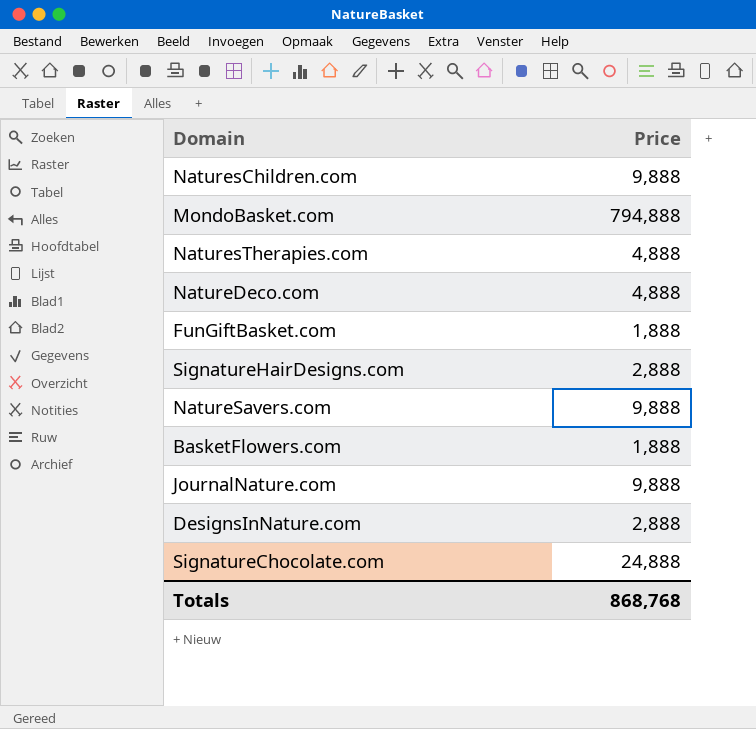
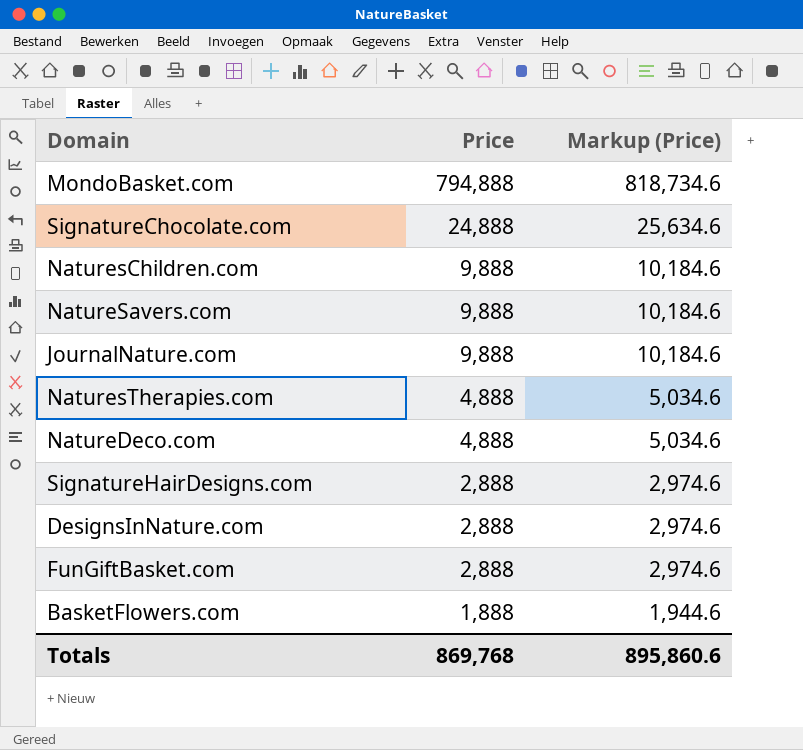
row order: none -> Price descending
column Markup (Price) | formula: none -> [Price] * 1.03
FunGiftBasket.com | Price: 1,888 -> 2,888
Totals | Price: 868,768 -> 869,768

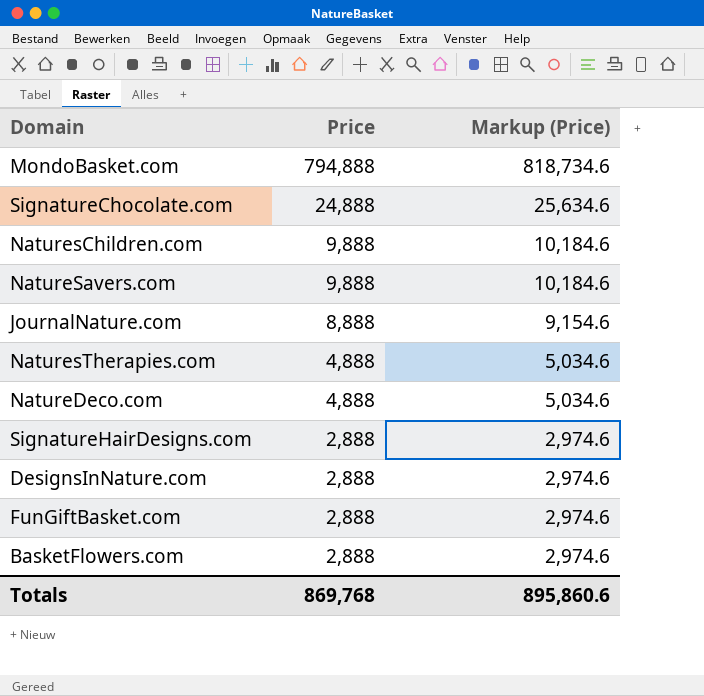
JournalNature.com | Price: 9,888 -> 8,888
JournalNature.com | Markup (Price): 10,184.6 -> 9,154.6
BasketFlowers.com | Price: 1,888 -> 2,888
BasketFlowers.com | Markup (Price): 1,944.6 -> 2,974.6

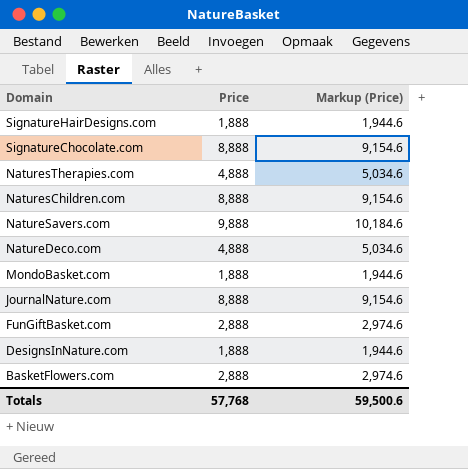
row order: Price descending -> Domain descending
SignatureHairDesigns.com | Price: 2,888 -> 1,888
SignatureHairDesigns.com | Markup (Price): 2,974.6 -> 1,944.6
SignatureChocolate.com | Price: 24,888 -> 8,888
SignatureChocolate.com | Markup (Price): 25,634.6 -> 9,154.6
NaturesChildren.com | Price: 9,888 -> 8,888
NaturesChildren.com | Markup (Price): 10,184.6 -> 9,154.6
MondoBasket.com | Price: 794,888 -> 1,888
MondoBasket.com | Markup (Price): 818,734.6 -> 1,944.6
DesignsInNature.com | Price: 2,888 -> 1,888
DesignsInNature.com | Markup (Price): 2,974.6 -> 1,944.6
Totals | Price: 869,768 -> 57,768
Totals | Markup (Price): 895,860.6 -> 59,500.6

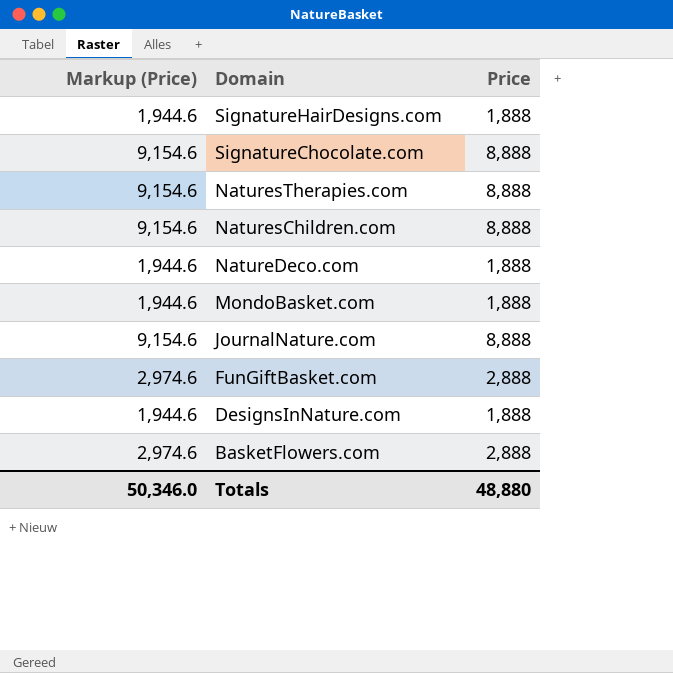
column Markup (Price) | position: 3 -> 1
row NatureSavers.com: 9,888 | 10,184.6 -> none
NaturesTherapies.com | Markup (Price): 5,034.6 -> 9,154.6
NaturesTherapies.com | Price: 4,888 -> 8,888
NatureDeco.com | Markup (Price): 5,034.6 -> 1,944.6
NatureDeco.com | Price: 4,888 -> 1,888
Totals | Markup (Price): 59,500.6 -> 50,346.0
Totals | Price: 57,768 -> 48,880

